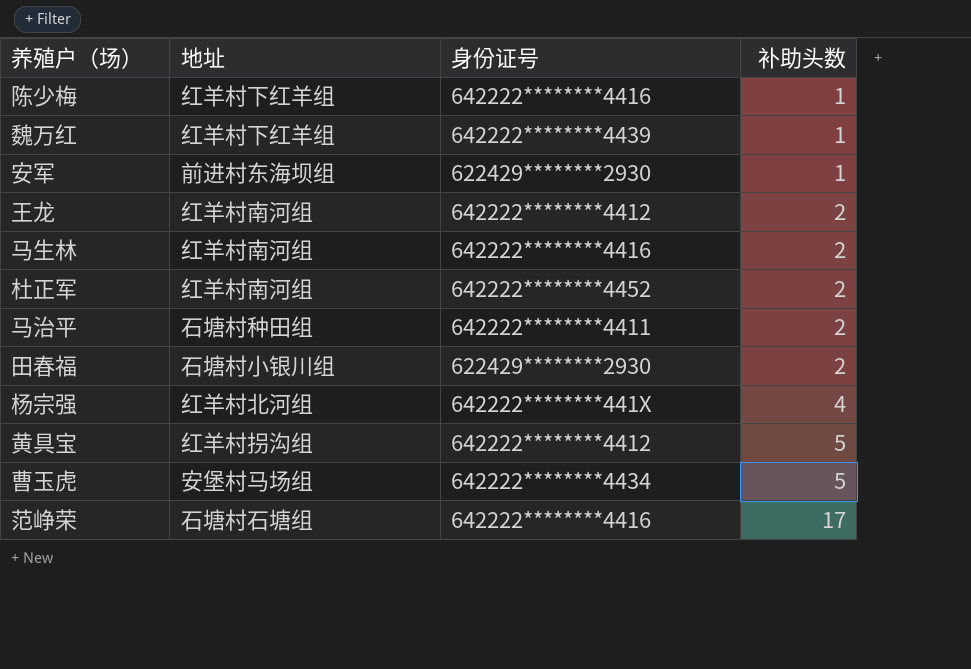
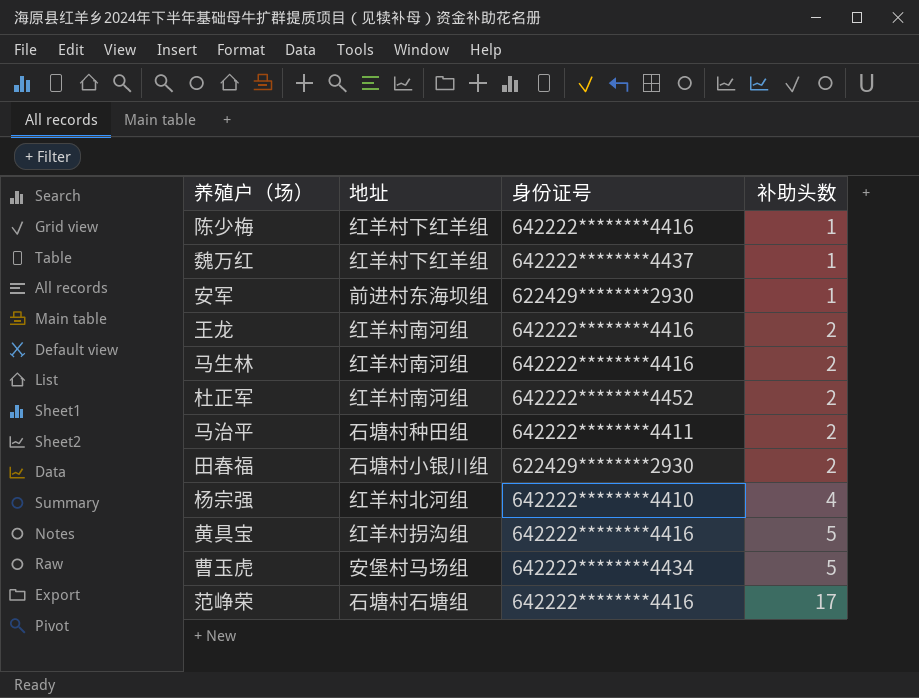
魏万红 | 身份证号: 642222********4439 -> 642222********4437
王龙 | 身份证号: 642222********4412 -> 642222********4416
杨宗强 | 身份证号: 642222********441X -> 642222********4410
黄具宝 | 身份证号: 642222********4412 -> 642222********4416

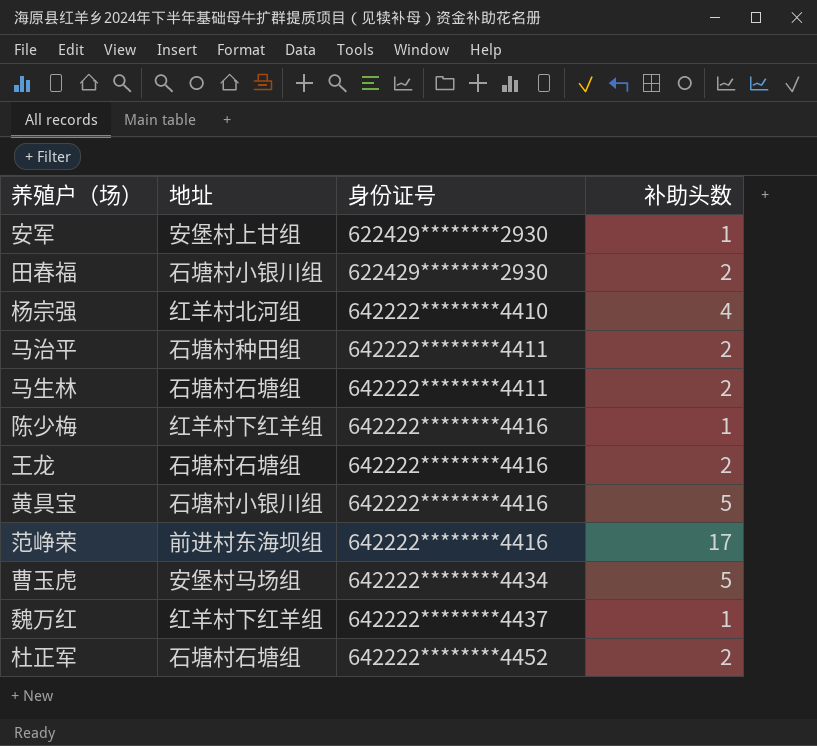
row order: 补助头数 ascending -> 身份证号 ascending
安军 | 地址: 前进村东海坝组 -> 安堡村上甘组
马生林 | 地址: 红羊村南河组 -> 石塘村石塘组
马生林 | 身份证号: 642222********4416 -> 642222********4411
王龙 | 地址: 红羊村南河组 -> 石塘村石塘组
黄具宝 | 地址: 红羊村拐沟组 -> 石塘村小银川组
范峥荣 | 地址: 石塘村石塘组 -> 前进村东海坝组
杜正军 | 地址: 红羊村南河组 -> 石塘村石塘组

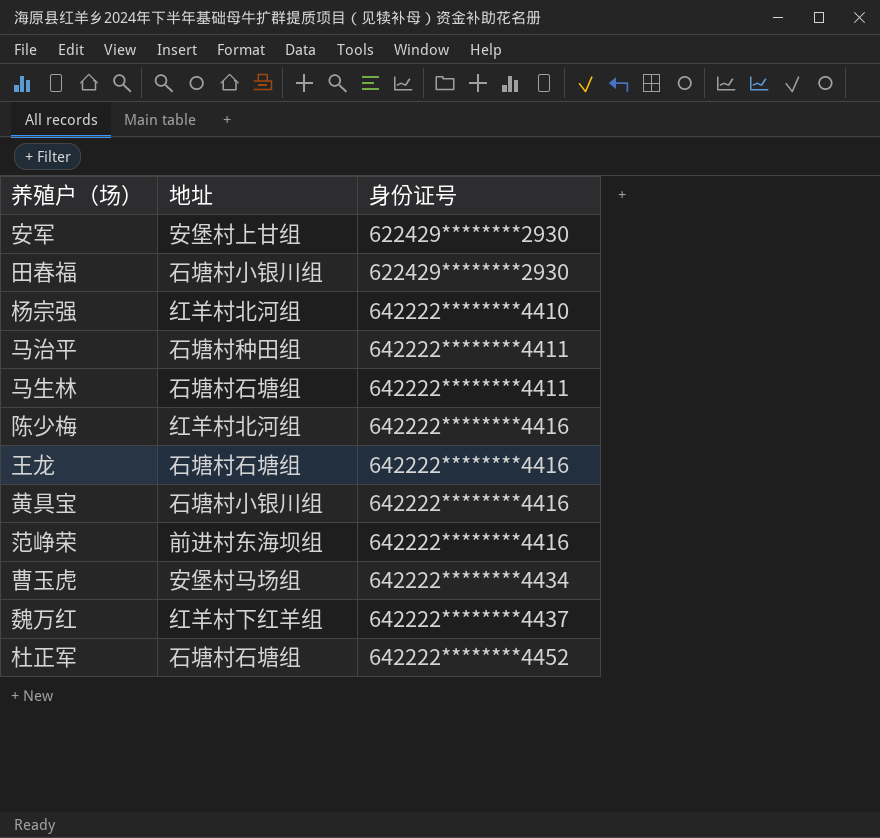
column 补助头数 | position: 4 -> none
陈少梅 | 地址: 红羊村下红羊组 -> 红羊村北河组

